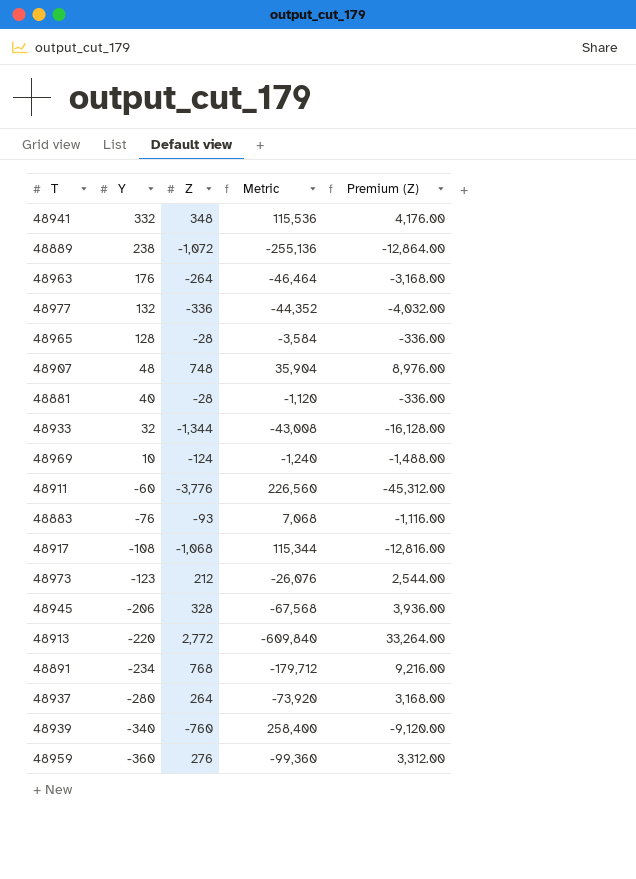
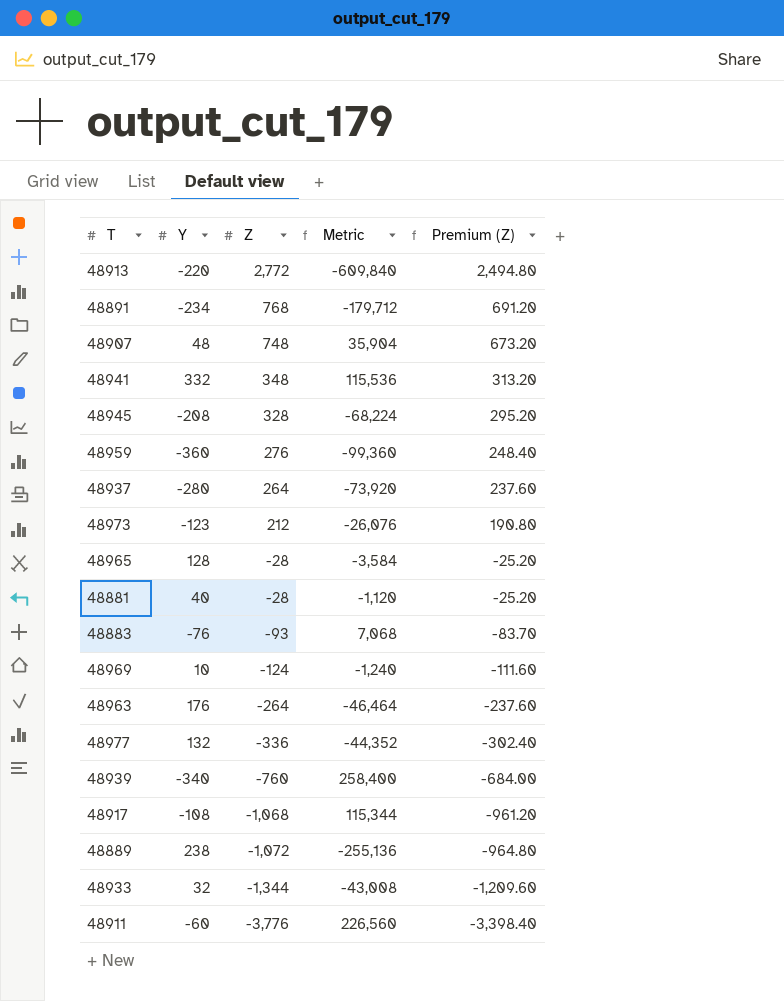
row order: Y descending -> Z descending
column Premium (Z) | formula: [Z] * 12 -> [Z] * 0.9
48945 | Y: -206 -> -208
48945 | Metric: -67,568 -> -68,224

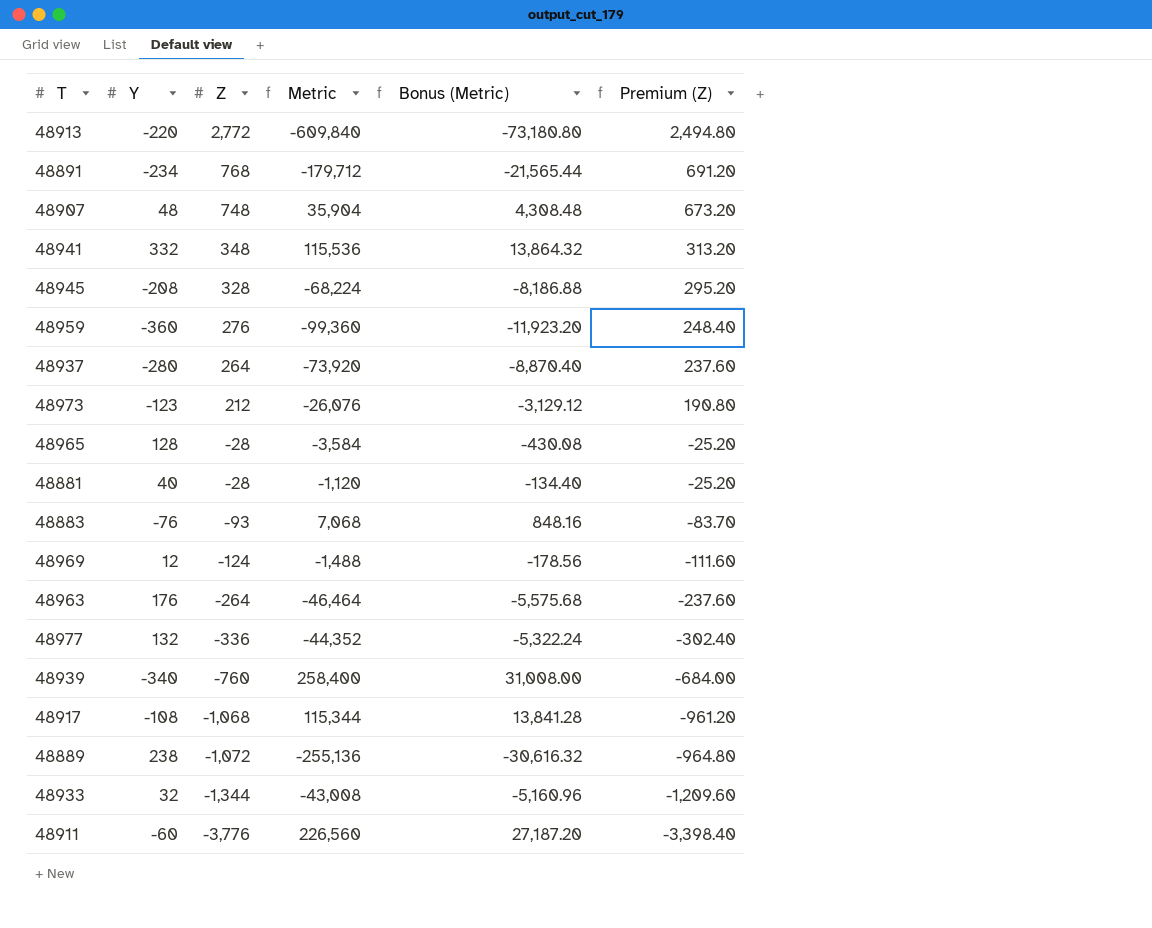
column Bonus (Metric) | formula: none -> [Metric] * 0.12
48969 | Y: 10 -> 12
48969 | Metric: -1,240 -> -1,488

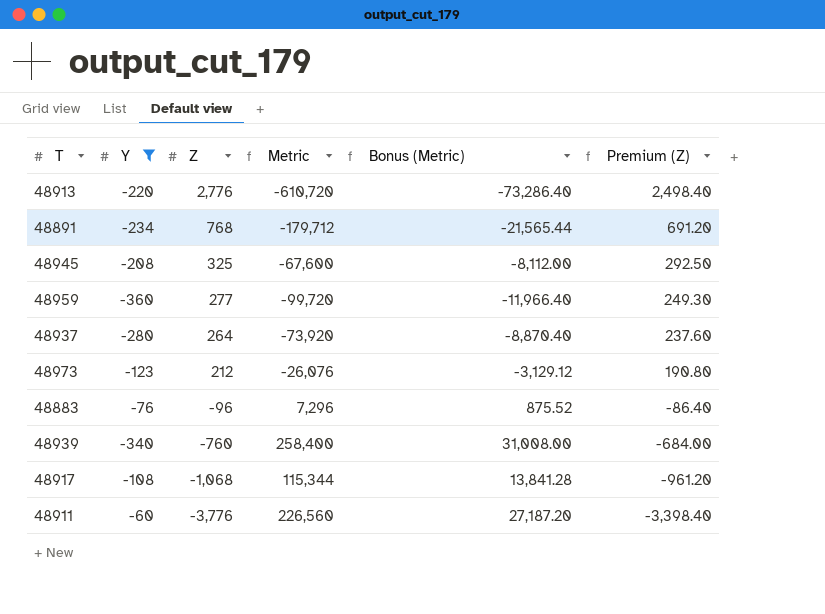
filter: none -> Y <= -60
48913 | Z: 2,772 -> 2,776
48913 | Metric: -609,840 -> -610,720
48913 | Bonus (Metric): -73,180.80 -> -73,286.40
48913 | Premium (Z): 2,494.80 -> 2,498.40
48945 | Z: 328 -> 325
48945 | Metric: -68,224 -> -67,600
48945 | Bonus (Metric): -8,186.88 -> -8,112.00
48945 | Premium (Z): 295.20 -> 292.50
48959 | Z: 276 -> 277
48959 | Metric: -99,360 -> -99,720
48959 | Bonus (Metric): -11,923.20 -> -11,966.40
48959 | Premium (Z): 248.40 -> 249.30
48883 | Z: -93 -> -96
48883 | Metric: 7,068 -> 7,296
48883 | Bonus (Metric): 848.16 -> 875.52
48883 | Premium (Z): -83.70 -> -86.40

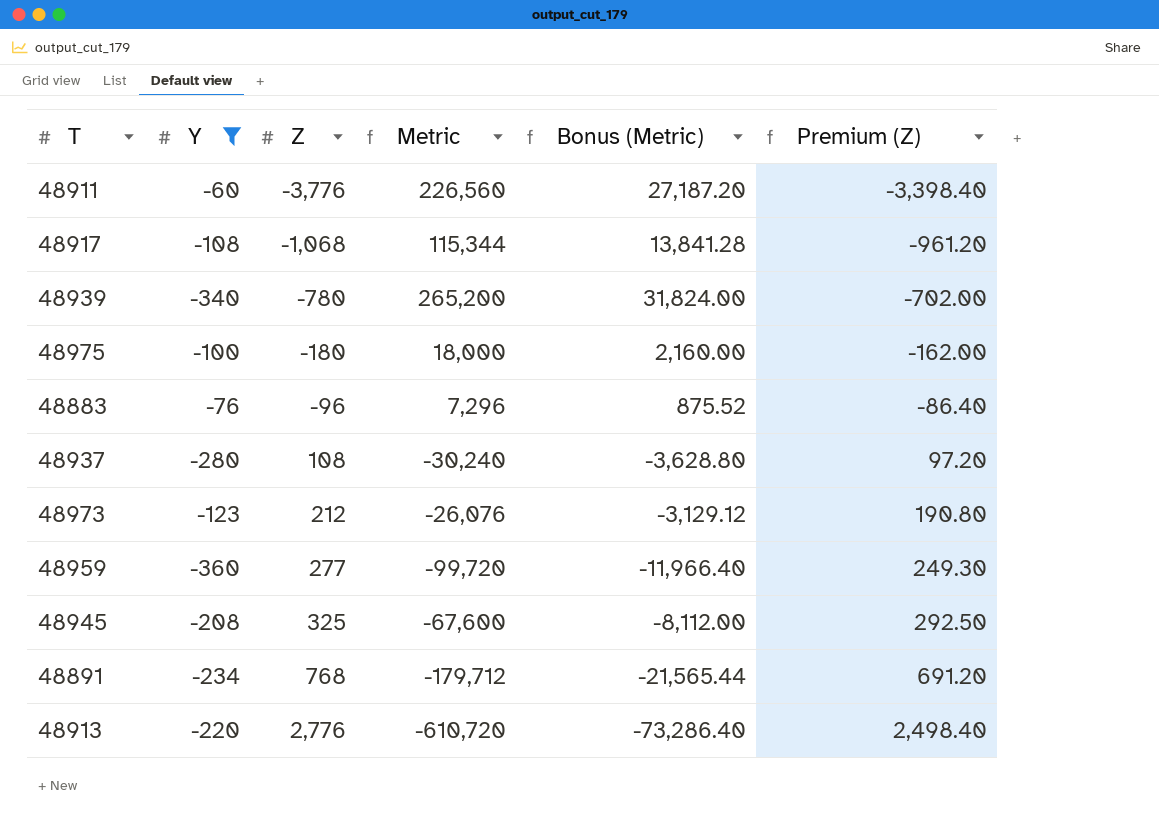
row order: Z descending -> Z ascending
48939 | Z: -760 -> -780
48939 | Metric: 258,400 -> 265,200
48939 | Bonus (Metric): 31,008.00 -> 31,824.00
48939 | Premium (Z): -684.00 -> -702.00
row 48975: none -> -100 | -180 | 18,000 | 2,160.00 | -162.00
48937 | Z: 264 -> 108
48937 | Metric: -73,920 -> -30,240
48937 | Bonus (Metric): -8,870.40 -> -3,628.80
48937 | Premium (Z): 237.60 -> 97.20

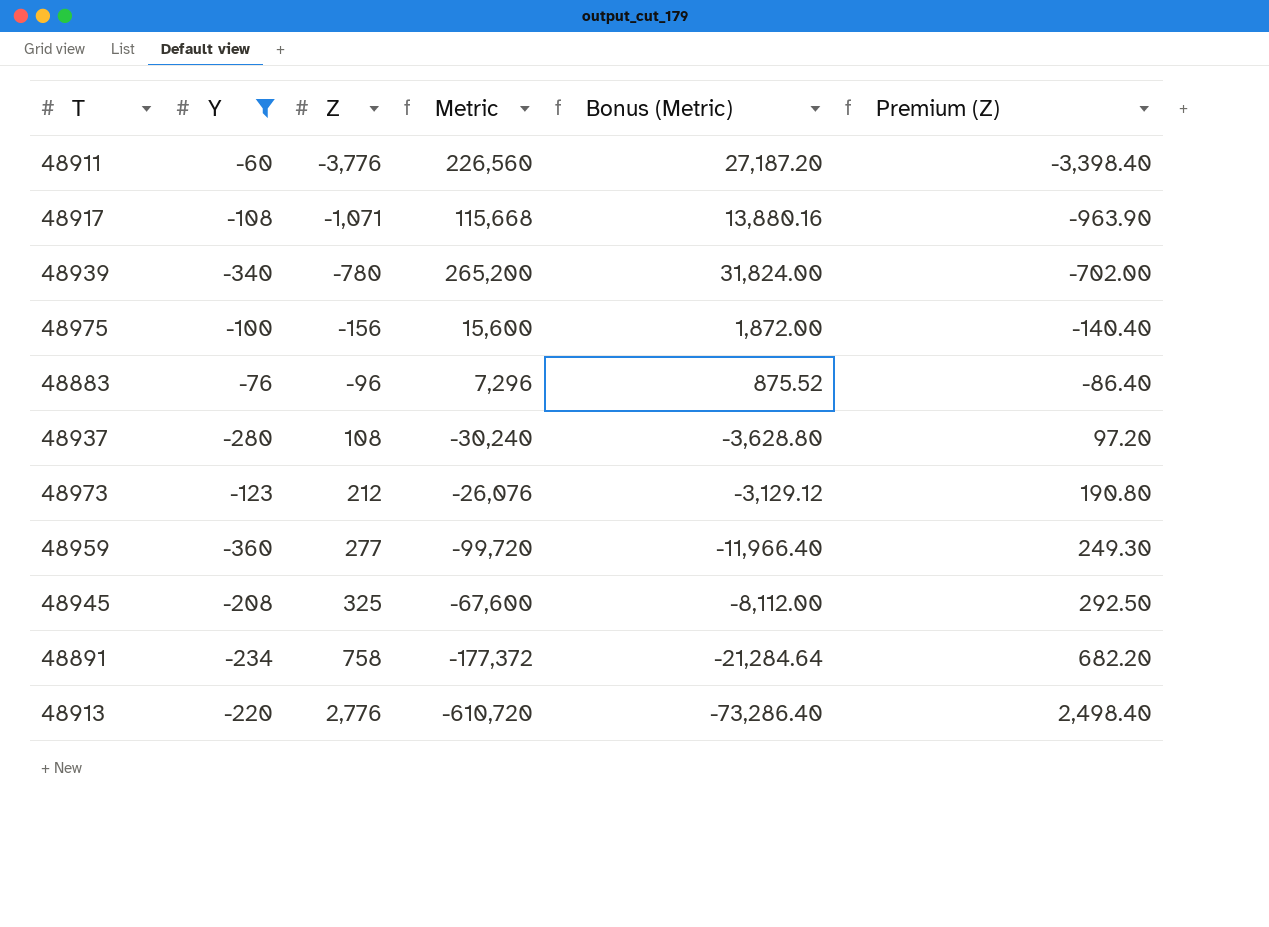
48917 | Z: -1,068 -> -1,071
48917 | Metric: 115,344 -> 115,668
48917 | Bonus (Metric): 13,841.28 -> 13,880.16
48917 | Premium (Z): -961.20 -> -963.90
48975 | Z: -180 -> -156
48975 | Metric: 18,000 -> 15,600
48975 | Bonus (Metric): 2,160.00 -> 1,872.00
48975 | Premium (Z): -162.00 -> -140.40
48891 | Z: 768 -> 758
48891 | Metric: -179,712 -> -177,372
48891 | Bonus (Metric): -21,565.44 -> -21,284.64
48891 | Premium (Z): 691.20 -> 682.20

